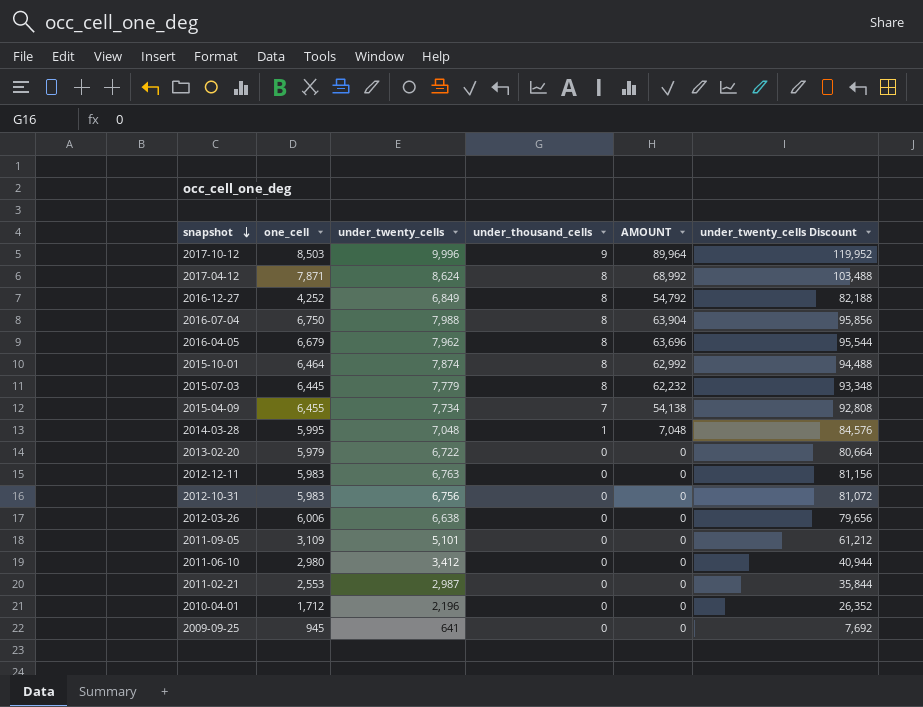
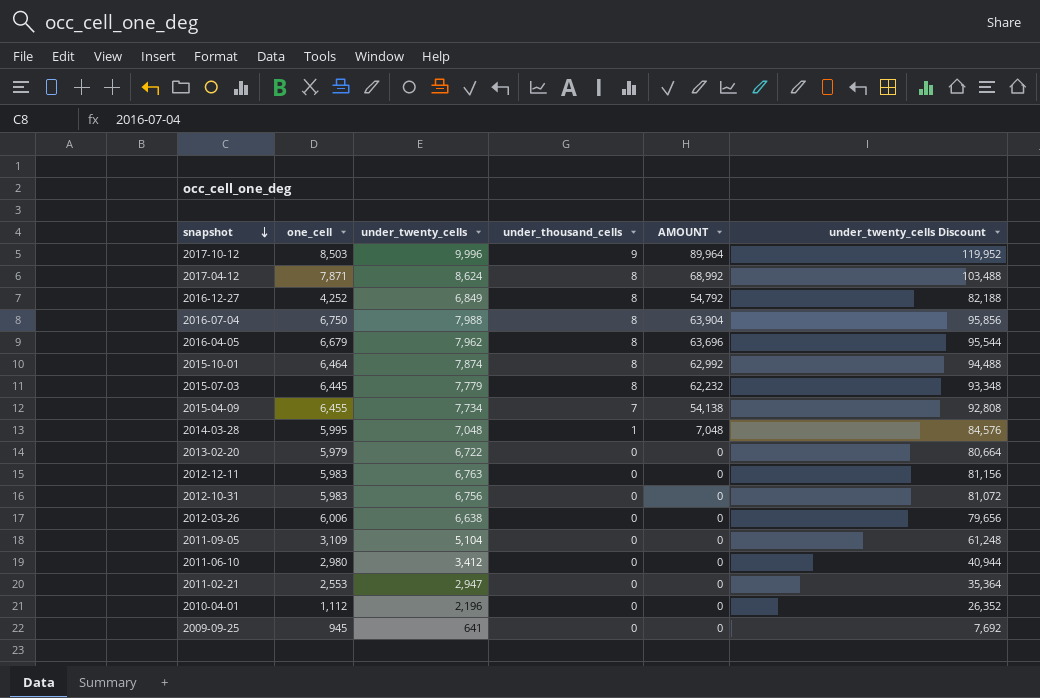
2011-09-05 | under_twenty_cells: 5,101 -> 5,104
2011-09-05 | under_twenty_cells Discount: 61,212 -> 61,248
2011-02-21 | under_twenty_cells: 2,987 -> 2,947
2011-02-21 | under_twenty_cells Discount: 35,844 -> 35,364
2010-04-01 | one_cell: 1,712 -> 1,112

